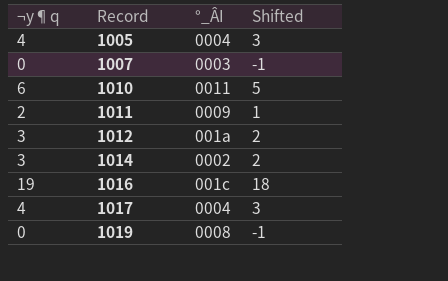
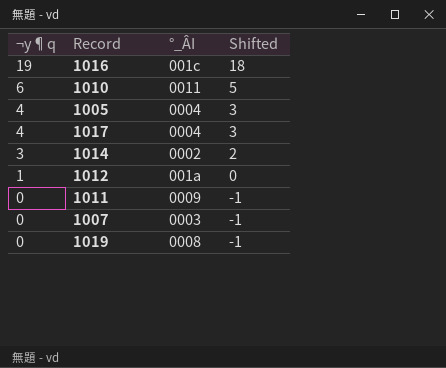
row order: Record ascending -> ¬y¶q descending
1012 | ¬y¶q: 3 -> 1
1012 | Shifted: 2 -> 0
1011 | ¬y¶q: 2 -> 0
1011 | Shifted: 1 -> -1

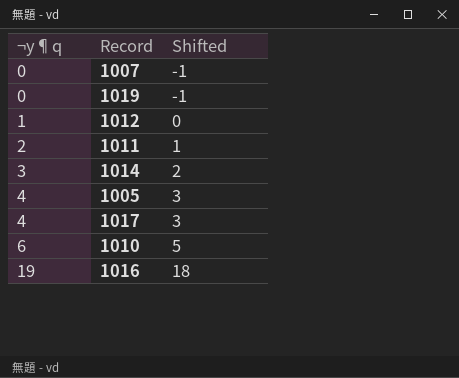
row order: ¬y¶q descending -> ¬y¶q ascending
column °_ÂI | position: 3 -> none
1011 | ¬y¶q: 0 -> 2
1011 | Shifted: -1 -> 1

